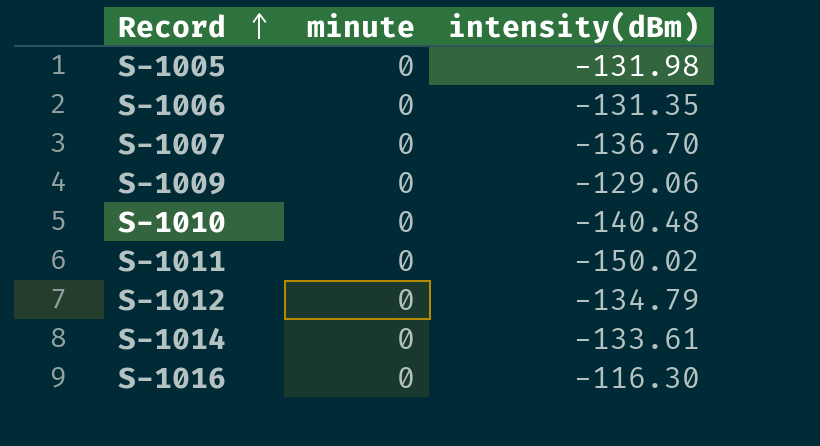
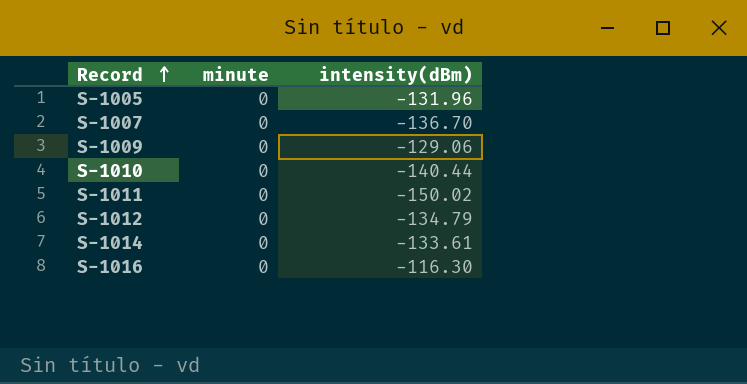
row S-1006: 0 | -131.35 -> none
S-1005 | intensity(dBm): -131.98 -> -131.96
S-1010 | intensity(dBm): -140.48 -> -140.44

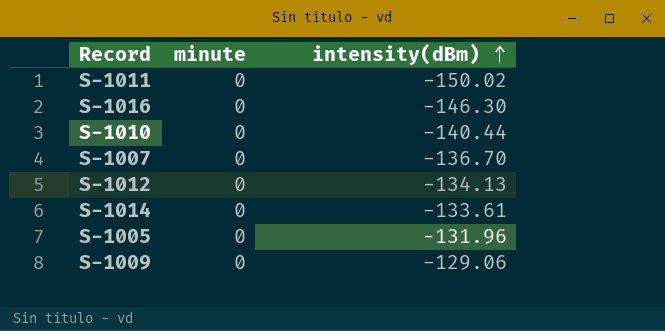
row order: Record ascending -> intensity(dBm) ascending
S-1016 | intensity(dBm): -116.30 -> -146.30
S-1012 | intensity(dBm): -134.79 -> -134.13

